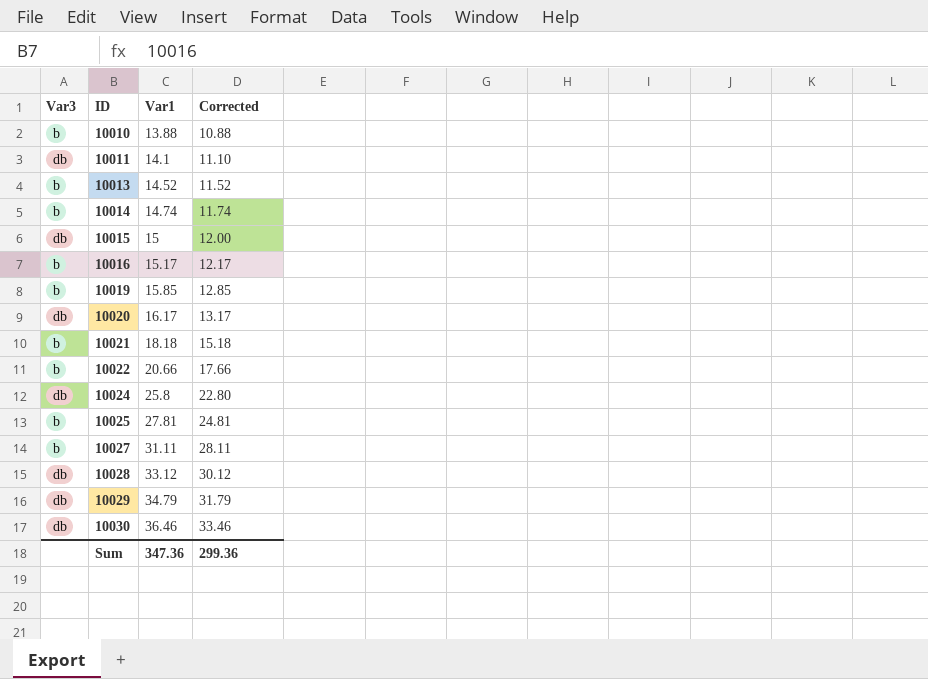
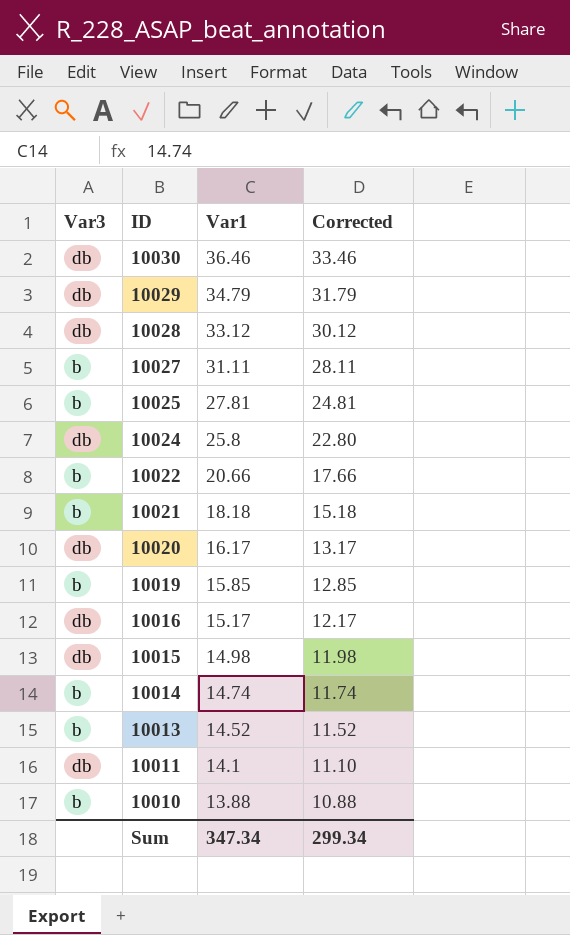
row order: ID ascending -> ID descending
10016 | Var3: b -> db
10015 | Var1: 15 -> 14.98
10015 | Corrected: 12.00 -> 11.98
Sum | Var1: 347.36 -> 347.34
Sum | Corrected: 299.36 -> 299.34

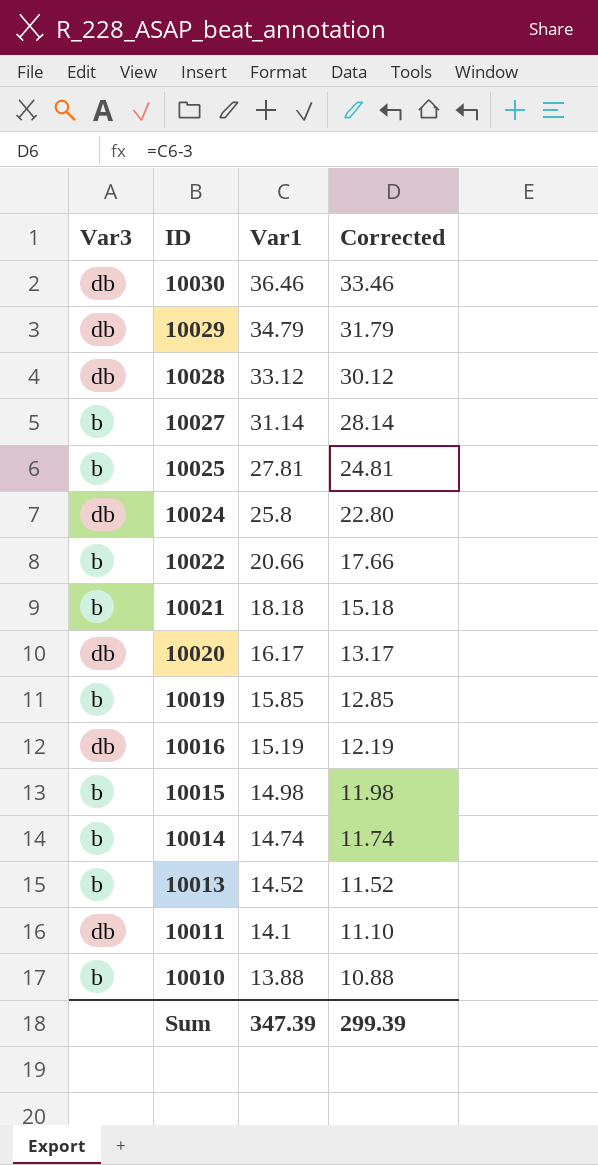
10027 | Var1: 31.11 -> 31.14
10027 | Corrected: 28.11 -> 28.14
10016 | Var1: 15.17 -> 15.19
10016 | Corrected: 12.17 -> 12.19
10015 | Var3: db -> b
Sum | Var1: 347.34 -> 347.39
Sum | Corrected: 299.34 -> 299.39

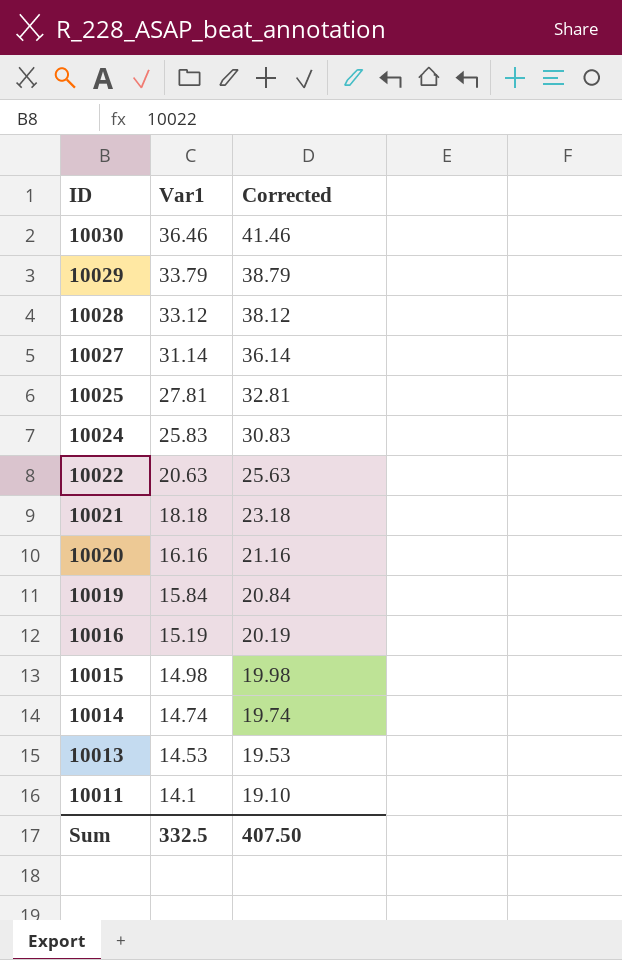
column Var3 | position: 1 -> none
column Corrected | formula: [Var1] - 3 -> [Var1] + 5
row 10010: b | 13.88 | 10.88 -> none
10029 | Var1: 34.79 -> 33.79
10024 | Var1: 25.8 -> 25.83
10022 | Var1: 20.66 -> 20.63
10020 | Var1: 16.17 -> 16.16
10019 | Var1: 15.85 -> 15.84
10013 | Var1: 14.52 -> 14.53
Sum | Var1: 347.39 -> 332.5
Sum | Corrected: 299.39 -> 407.50

